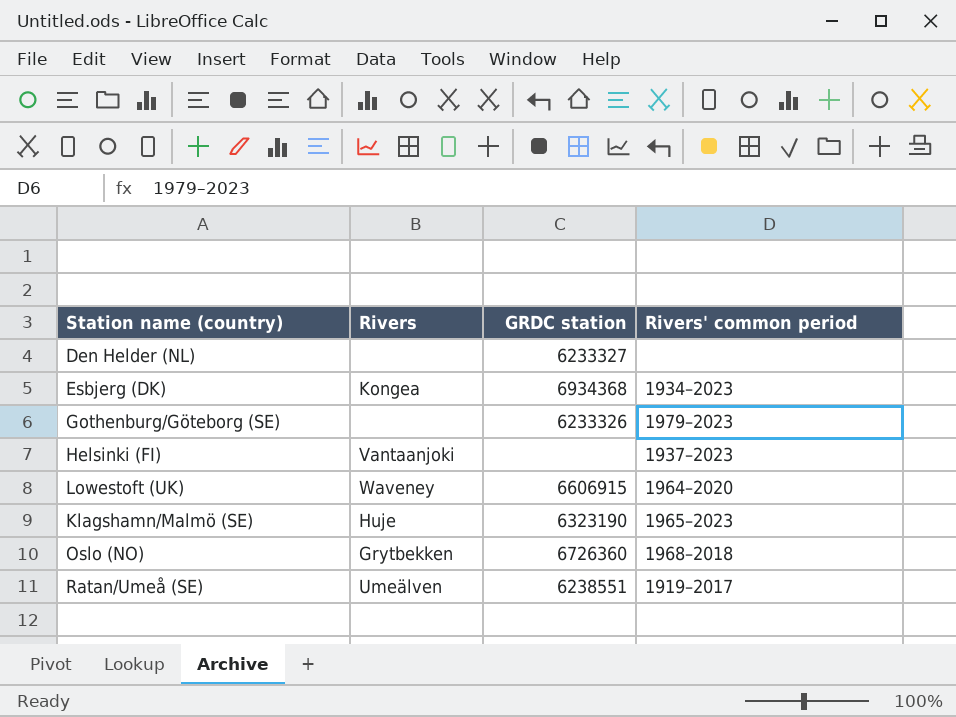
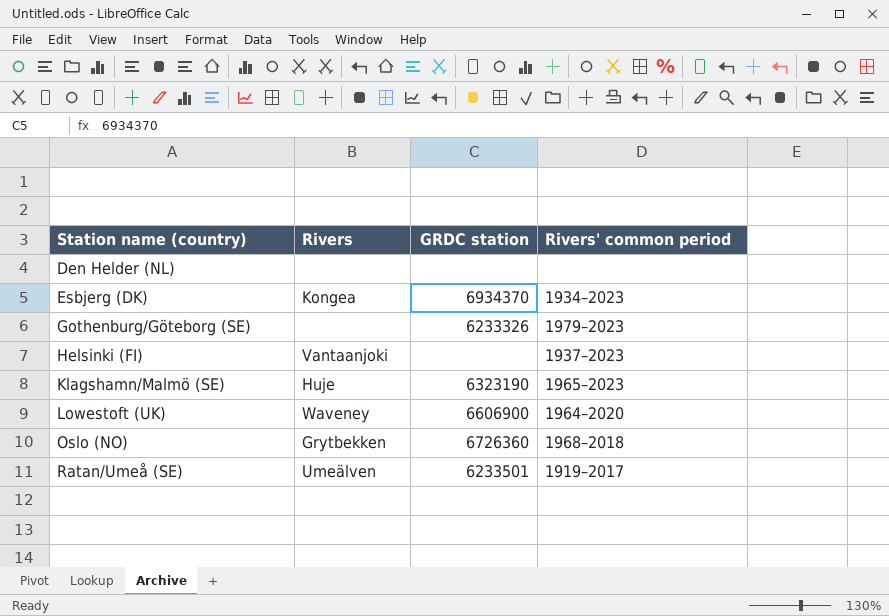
row order: none -> Station name (country) ascending
Den Helder (NL) | GRDC station: 6233327 -> none
Esbjerg (DK) | GRDC station: 6934368 -> 6934370
Lowestoft (UK) | GRDC station: 6606915 -> 6606900
Ratan/Umeå (SE) | GRDC station: 6238551 -> 6233501

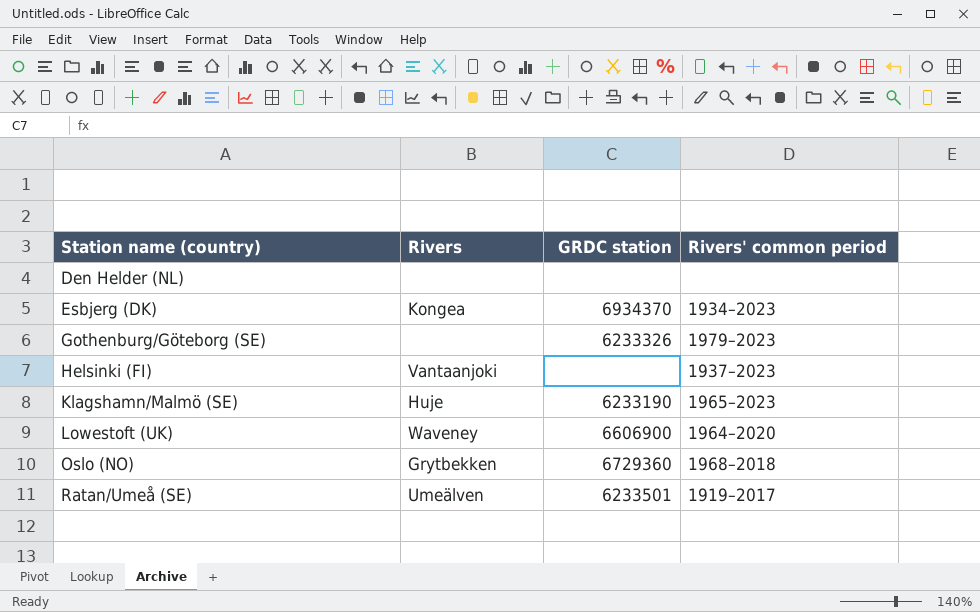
Klagshamn/Malmö (SE) | GRDC station: 6323190 -> 6233190
Oslo (NO) | GRDC station: 6726360 -> 6729360

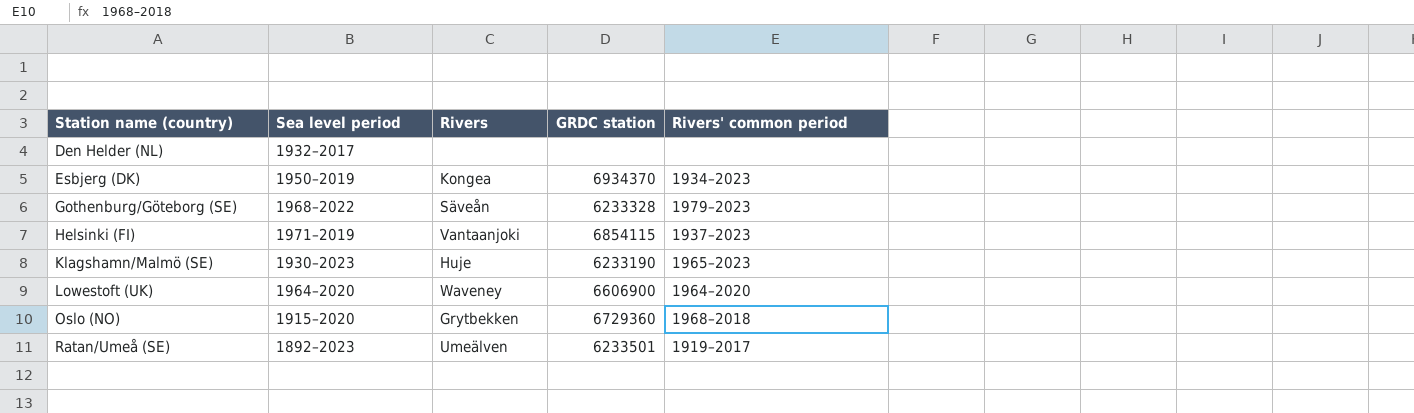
column Sea level period | position: none -> 2
Gothenburg/Göteborg (SE) | Rivers: none -> Säveån
Gothenburg/Göteborg (SE) | GRDC station: 6233326 -> 6233328
Helsinki (FI) | GRDC station: none -> 6854115

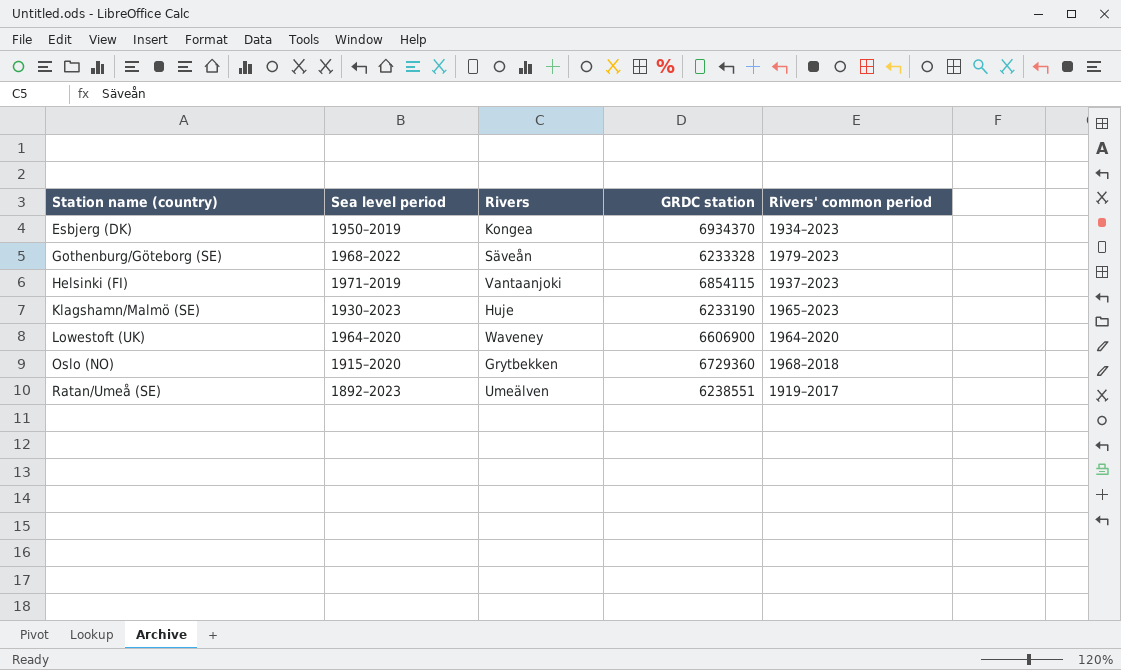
row Den Helder (NL): 1932–2017 | none | none | none -> none
Ratan/Umeå (SE) | GRDC station: 6233501 -> 6238551

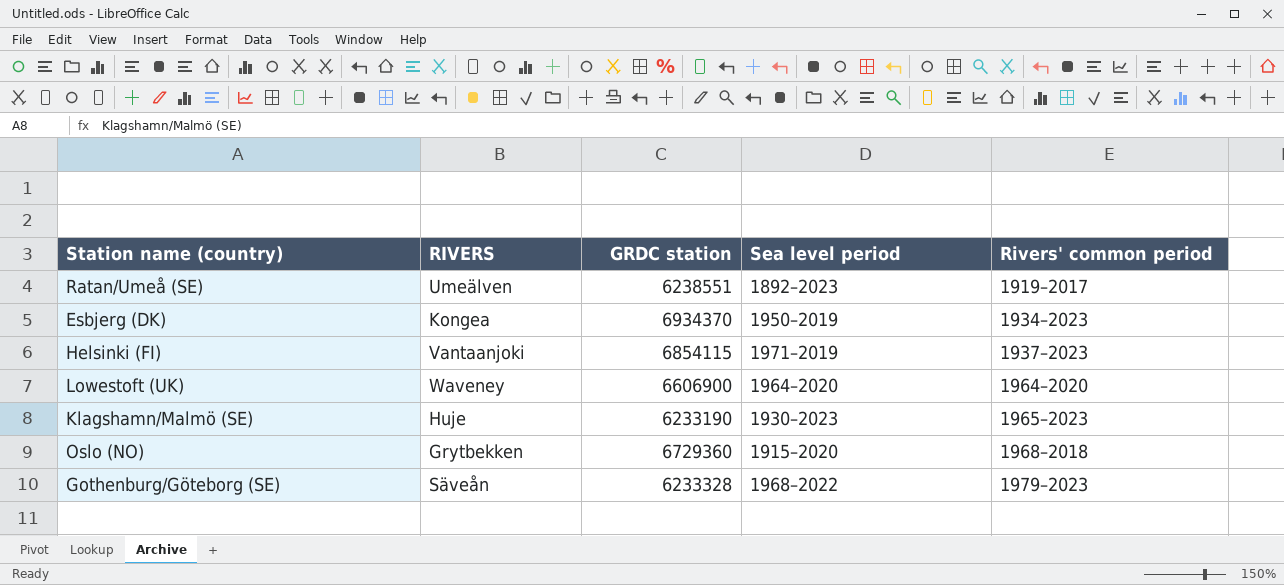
row order: Station name (country) ascending -> Rivers' common period ascending
column name: Rivers -> RIVERS
column Sea level period | position: 2 -> 4

